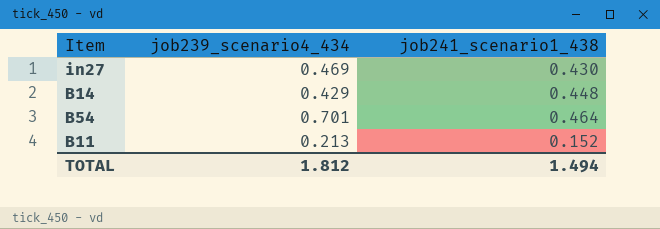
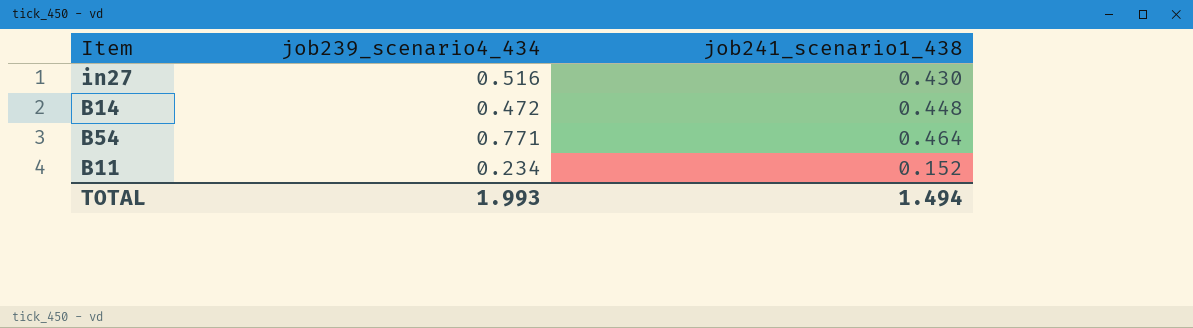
in27 | job239_scenario4_434: 0.469 -> 0.516
B14 | job239_scenario4_434: 0.429 -> 0.472
B54 | job239_scenario4_434: 0.701 -> 0.771
B11 | job239_scenario4_434: 0.213 -> 0.234
TOTAL | job239_scenario4_434: 1.812 -> 1.993

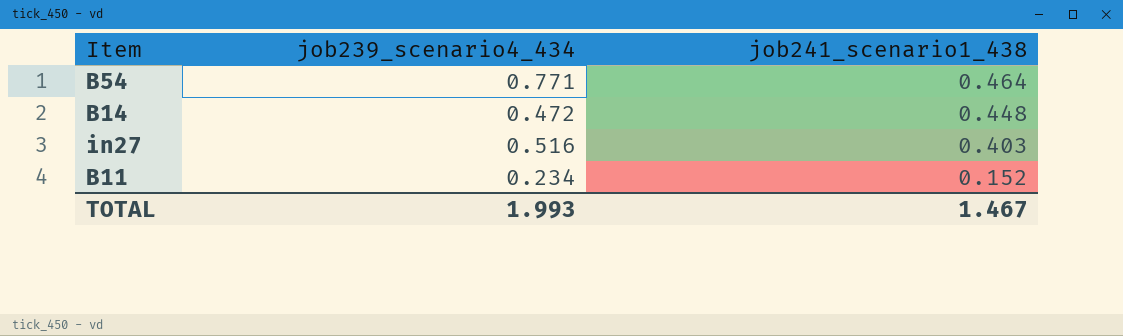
row order: none -> job241_scenario1_438 descending
in27 | job241_scenario1_438: 0.430 -> 0.403
TOTAL | job241_scenario1_438: 1.494 -> 1.467

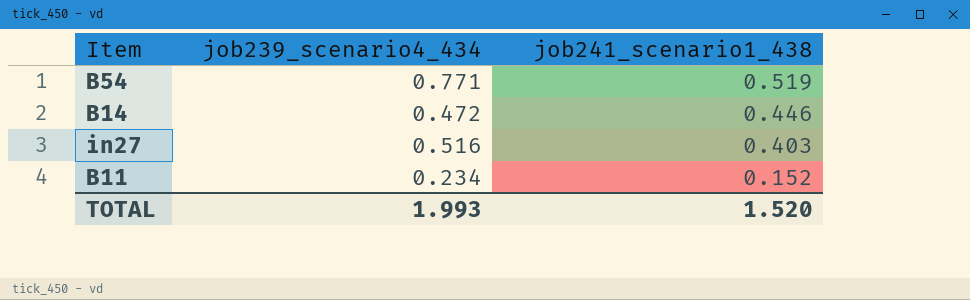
B54 | job241_scenario1_438: 0.464 -> 0.519
B14 | job241_scenario1_438: 0.448 -> 0.446
TOTAL | job241_scenario1_438: 1.467 -> 1.520

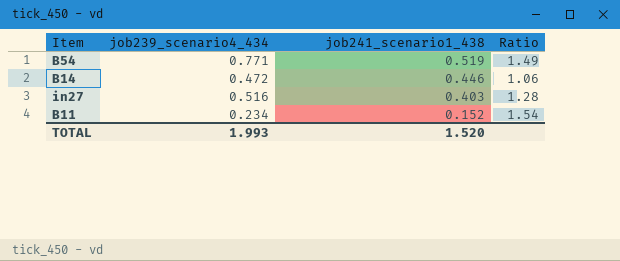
column Ratio | formula: none -> [job239_scenario4_434] / [job241_scenario1_438]

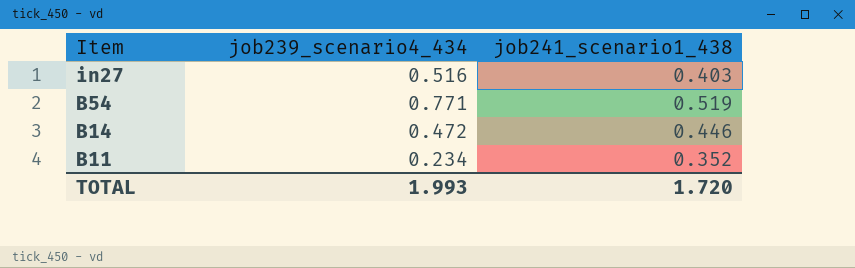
row order: job241_scenario1_438 descending -> Item descending
column Ratio | formula: [job239_scenario4_434] / [job241_scenario1_438] -> none
B11 | job241_scenario1_438: 0.152 -> 0.352
TOTAL | job241_scenario1_438: 1.520 -> 1.720

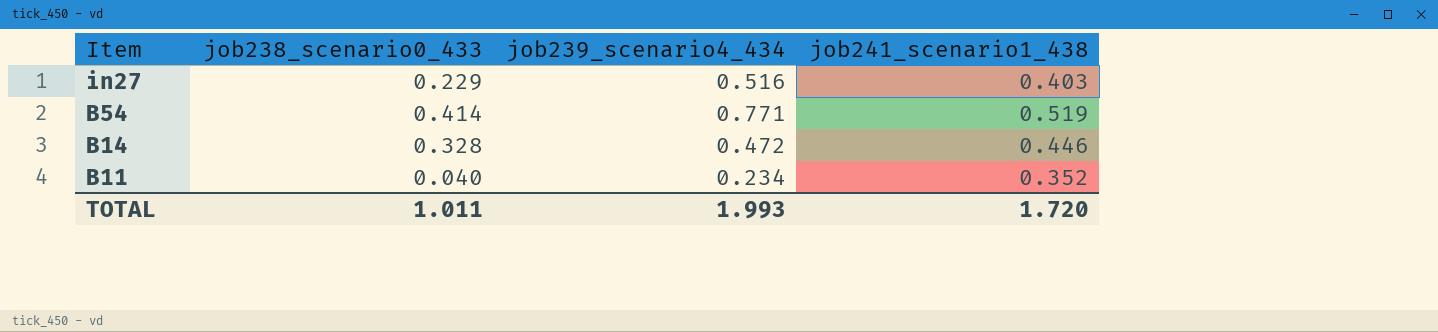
column job238_scenario0_433 | position: none -> 2

